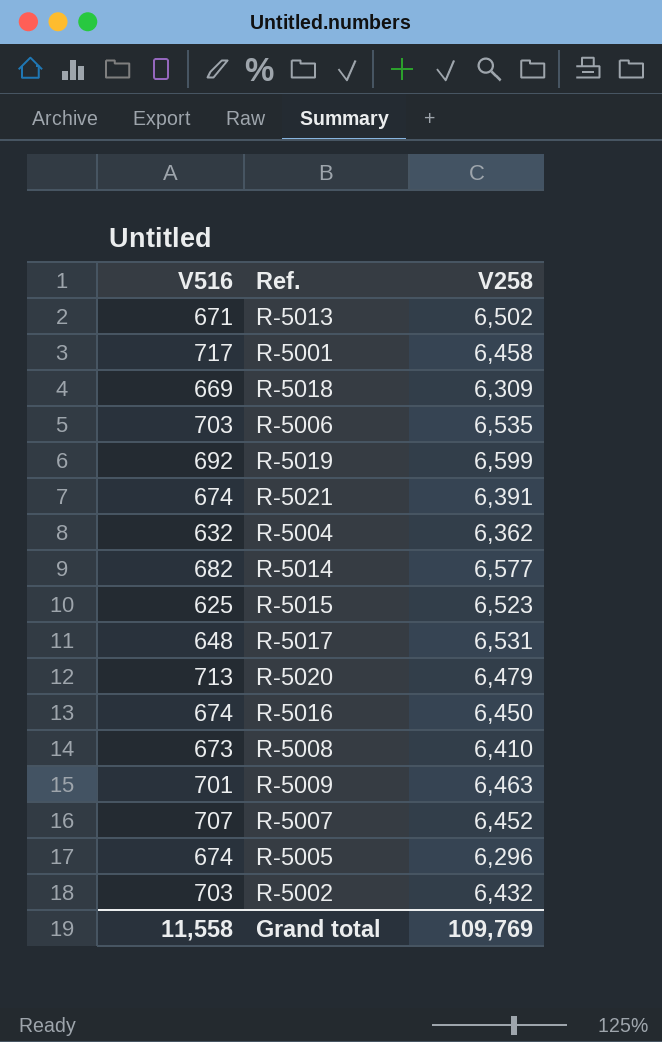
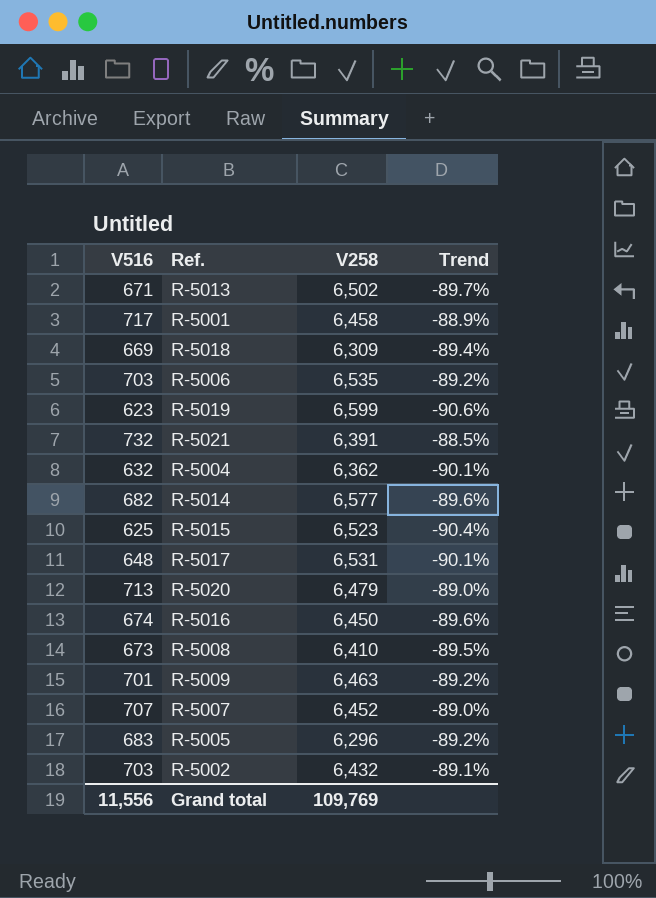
column Trend | formula: none -> ([V516] - [V258]) / [V258]
R-5019 | V516: 692 -> 623
R-5021 | V516: 674 -> 732
R-5005 | V516: 674 -> 683
Grand total | V516: 11,558 -> 11,556

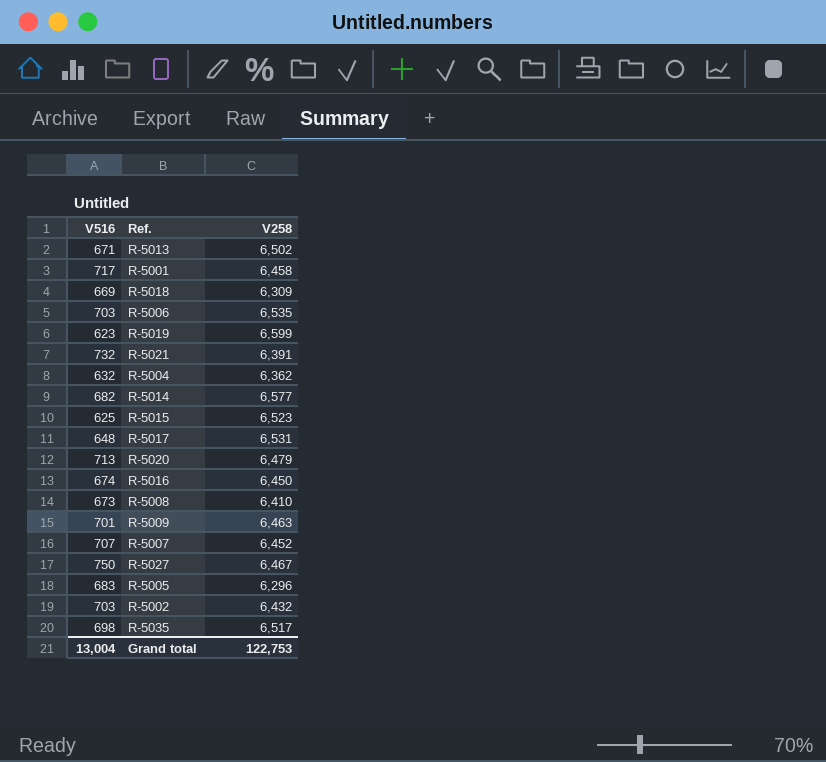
column Trend | formula: ([V516] - [V258]) / [V258] -> none
row R-5027: none -> 750 | 6,467
row R-5035: none -> 698 | 6,517
Grand total | V516: 11,556 -> 13,004
Grand total | V258: 109,769 -> 122,753

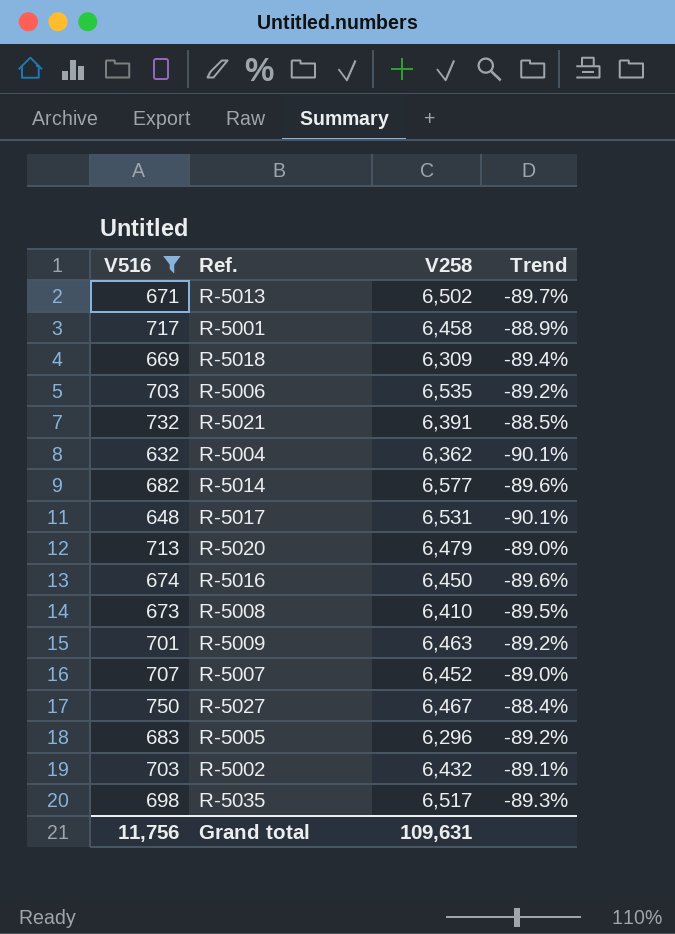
filter: none -> V516 >= 632
column Trend | formula: none -> ([V516] - [V258]) / [V258]
Grand total | V516: 13,004 -> 11,756
Grand total | V258: 122,753 -> 109,631

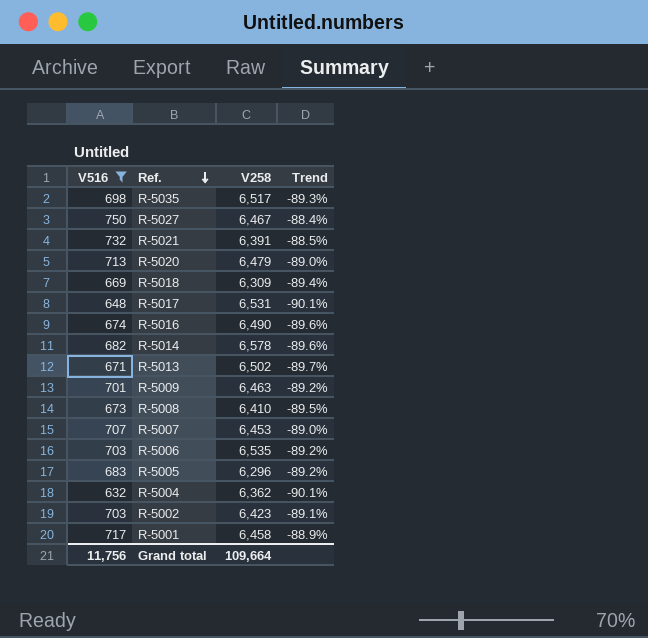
row order: none -> Ref. descending
R-5016 | V258: 6,450 -> 6,490
R-5014 | V258: 6,577 -> 6,578
R-5007 | V258: 6,452 -> 6,453
R-5002 | V258: 6,432 -> 6,423
Grand total | V258: 109,631 -> 109,664

